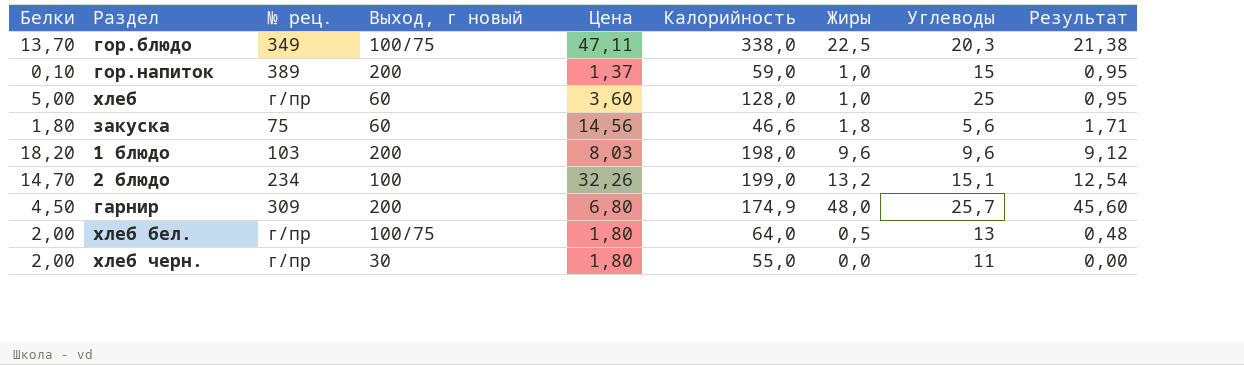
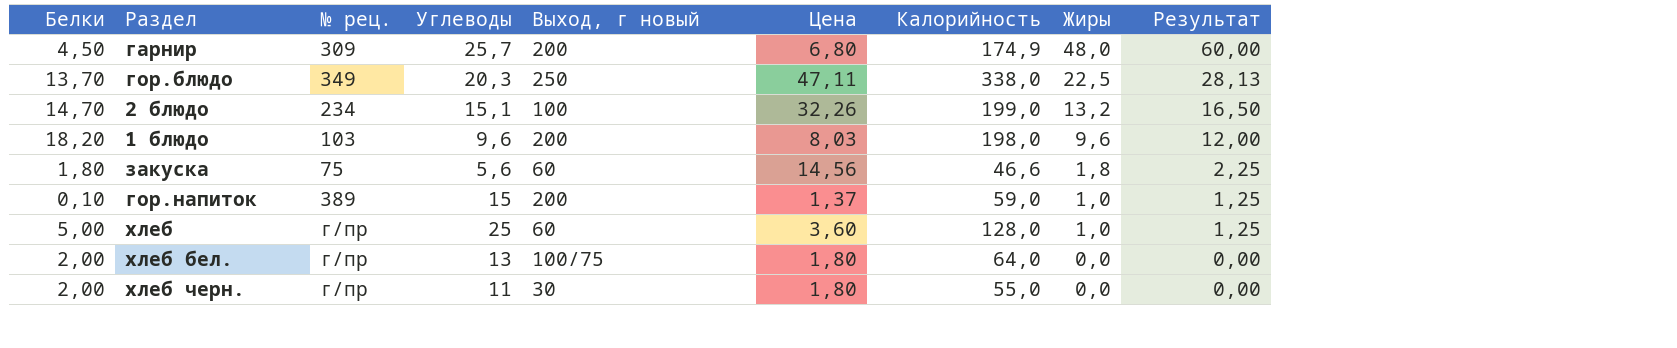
row order: none -> Жиры descending
column Углеводы | position: 8 -> 4
column Результат | formula: [Жиры] * 0,95 -> [Жиры] * 1,25
гор.блюдо | Выход, г новый: 100/75 -> 250
хлеб бел. | Жиры: 0,5 -> 0,0

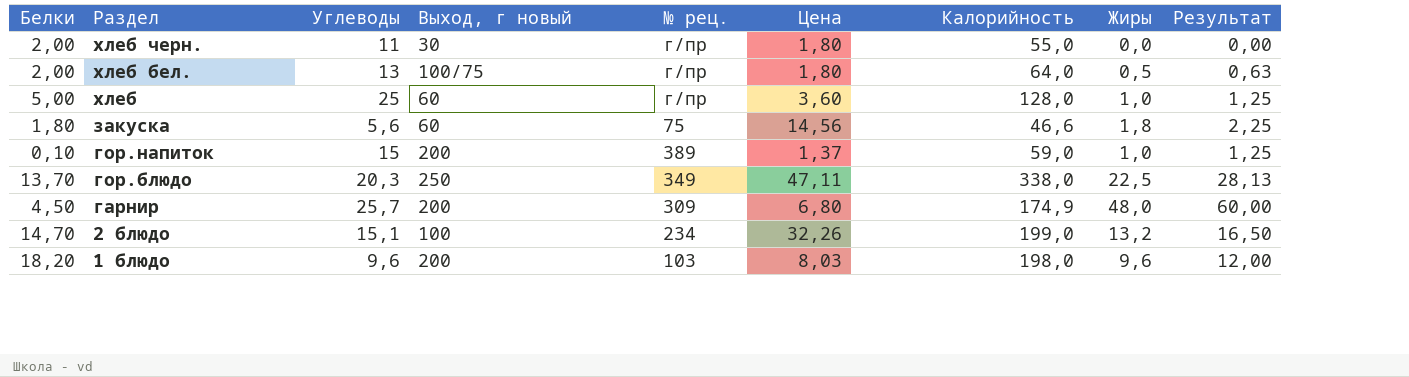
row order: Жиры descending -> Раздел descending
column № рец. | position: 3 -> 5
хлеб бел. | Жиры: 0,0 -> 0,5
хлеб бел. | Результат: 0,00 -> 0,63

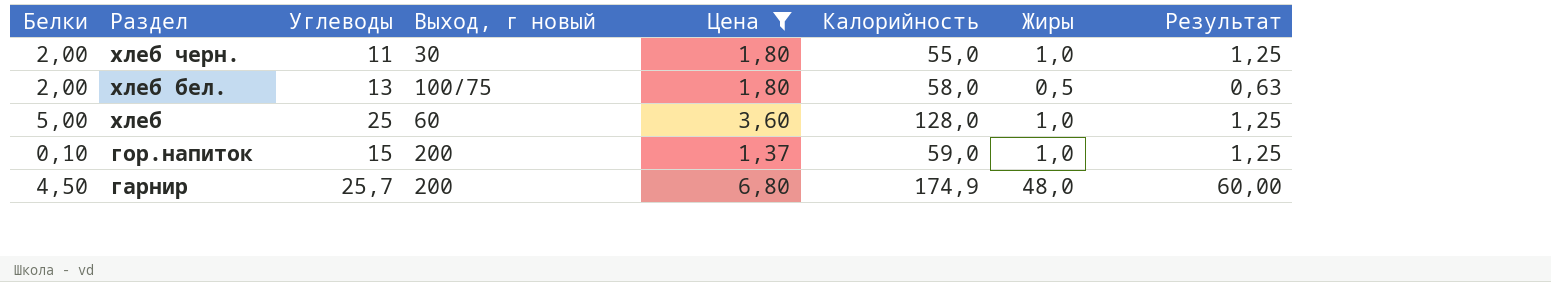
filter: none -> Цена <= 6,80
column № рец. | position: 5 -> none
хлеб черн. | Жиры: 0,0 -> 1,0
хлеб черн. | Результат: 0,00 -> 1,25
хлеб бел. | Калорийность: 64,0 -> 58,0

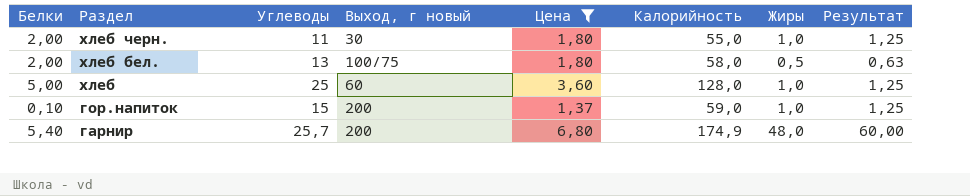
гарнир | Белки: 4,50 -> 5,40

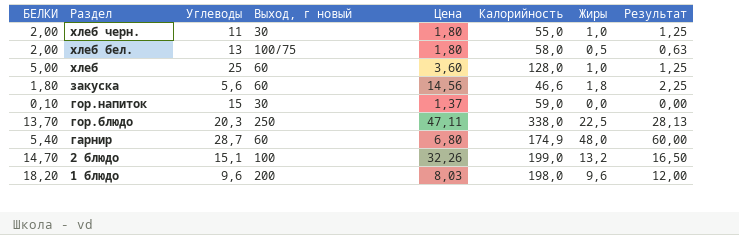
filter: Цена <= 6,80 -> none
column name: Белки -> БЕЛКИ
гор.напиток | Выход, г новый: 200 -> 30
гор.напиток | Жиры: 1,0 -> 0,0
гор.напиток | Результат: 1,25 -> 0,00
гарнир | Углеводы: 25,7 -> 28,7
гарнир | Выход, г новый: 200 -> 60

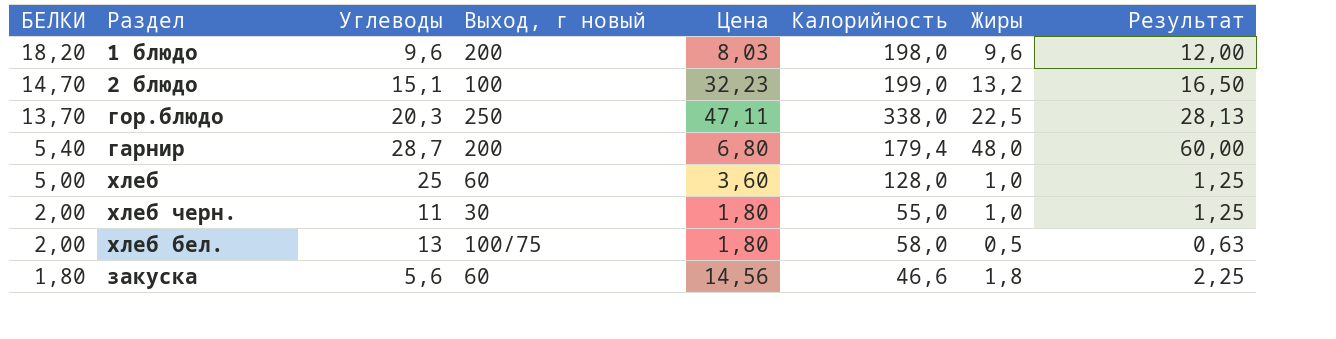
row order: Раздел descending -> БЕЛКИ descending
row гор.напиток: 0,10 | 15 | 30 | 1,37 | 59,0 | 0,0 | 0,00 -> none
2 блюдо | Цена: 32,26 -> 32,23
гарнир | Выход, г новый: 60 -> 200
гарнир | Калорийность: 174,9 -> 179,4

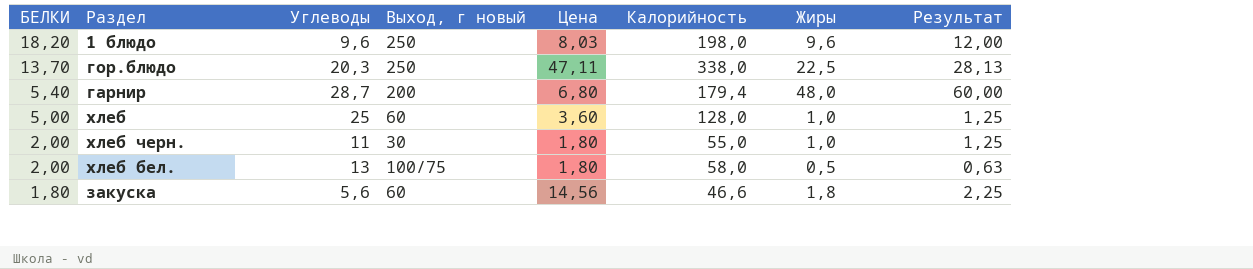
row 2 блюдо: 14,70 | 15,1 | 100 | 32,23 | 199,0 | 13,2 | 16,50 -> none
1 блюдо | Выход, г новый: 200 -> 250

